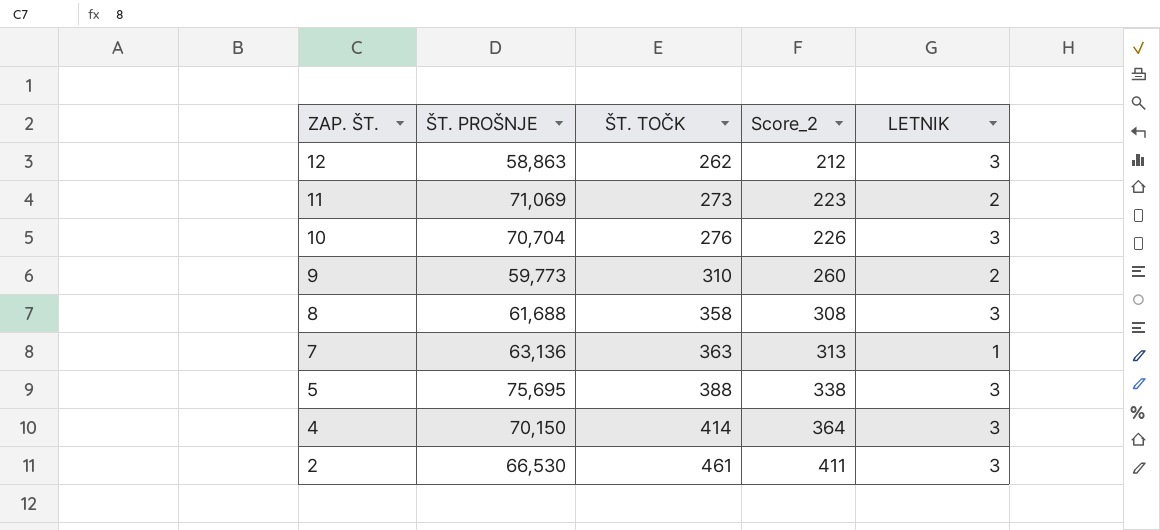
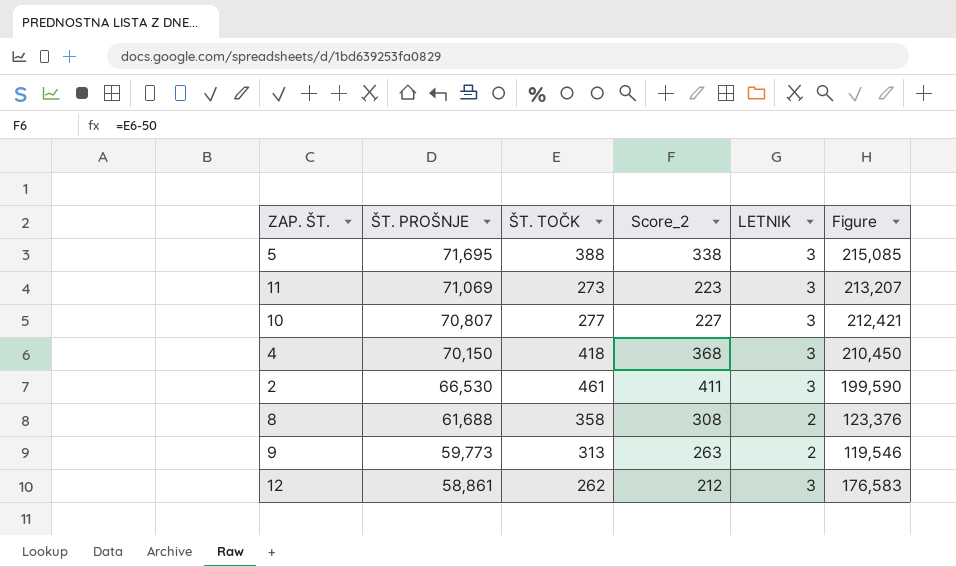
row order: ZAP. ŠT. descending -> ŠT. PROŠNJE descending
column Figure | formula: none -> [ŠT. PROŠNJE] * [LETNIK]
row 7: 63,136 | 363 | 313 | 1 -> none
5 | ŠT. PROŠNJE: 75,695 -> 71,695
11 | LETNIK: 2 -> 3
10 | ŠT. PROŠNJE: 70,704 -> 70,807
10 | ŠT. TOČK: 276 -> 277
10 | Score_2: 226 -> 227
4 | ŠT. TOČK: 414 -> 418
4 | Score_2: 364 -> 368
8 | LETNIK: 3 -> 2
9 | ŠT. TOČK: 310 -> 313
9 | Score_2: 260 -> 263
12 | ŠT. PROŠNJE: 58,863 -> 58,861

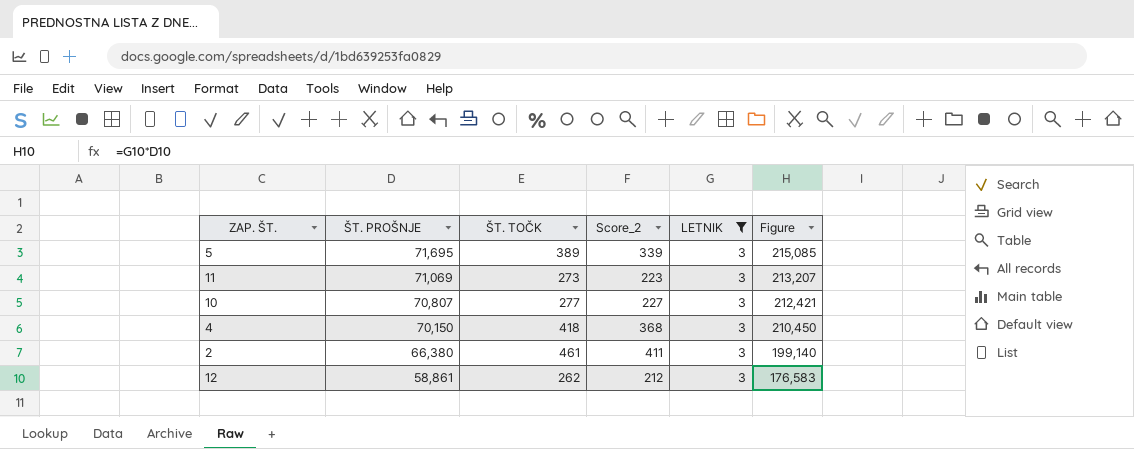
filter: none -> LETNIK = 3
5 | ŠT. TOČK: 388 -> 389
5 | Score_2: 338 -> 339
2 | ŠT. PROŠNJE: 66,530 -> 66,380
2 | Figure: 199,590 -> 199,140

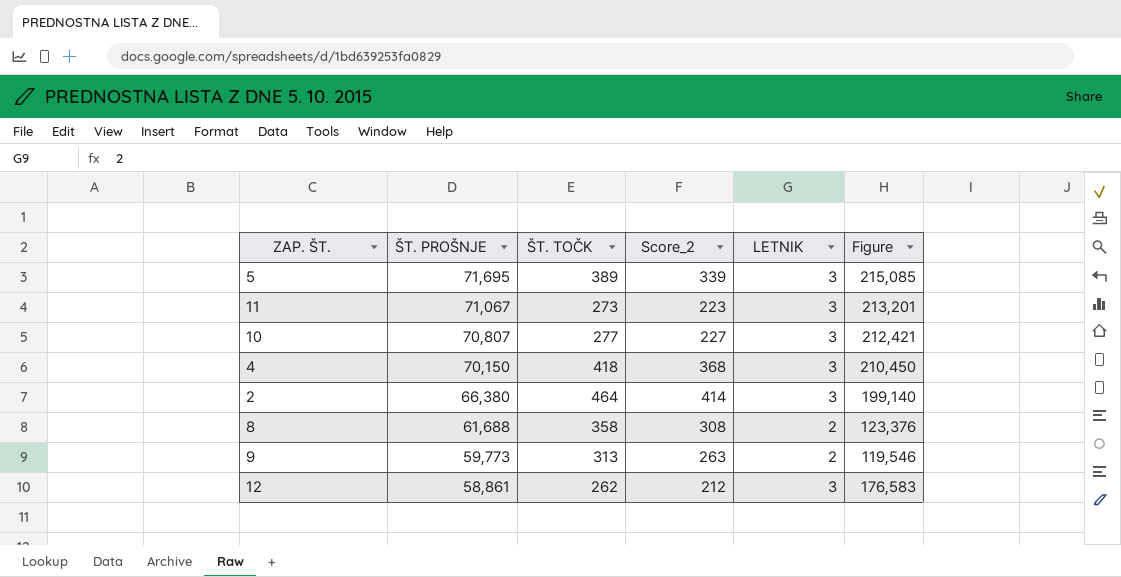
filter: LETNIK = 3 -> none
11 | ŠT. PROŠNJE: 71,069 -> 71,067
11 | Figure: 213,207 -> 213,201
2 | ŠT. TOČK: 461 -> 464
2 | Score_2: 411 -> 414

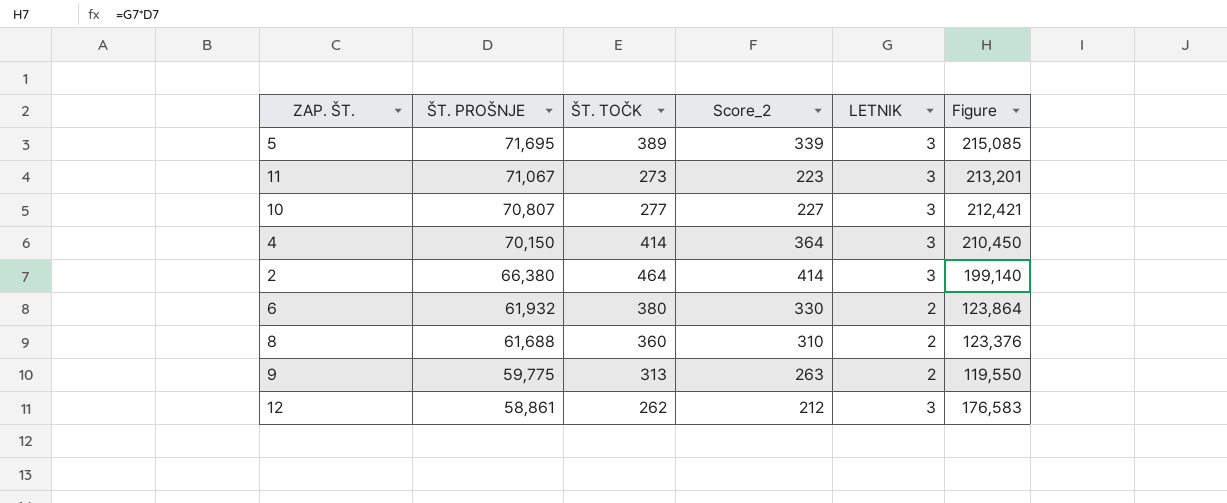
4 | ŠT. TOČK: 418 -> 414
4 | Score_2: 368 -> 364
row 6: none -> 61,932 | 380 | 330 | 2 | 123,864
8 | ŠT. TOČK: 358 -> 360
8 | Score_2: 308 -> 310
9 | ŠT. PROŠNJE: 59,773 -> 59,775
9 | Figure: 119,546 -> 119,550

